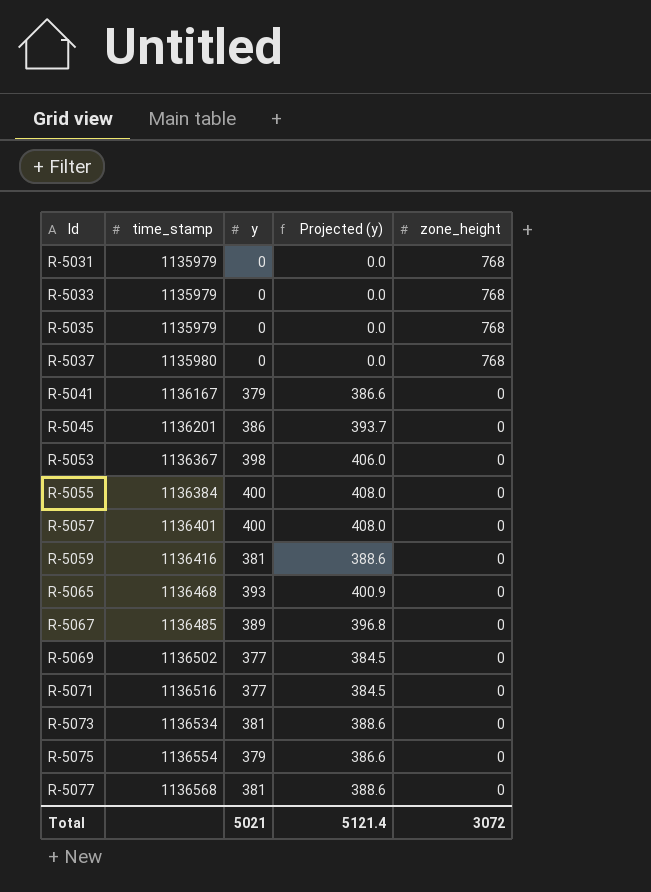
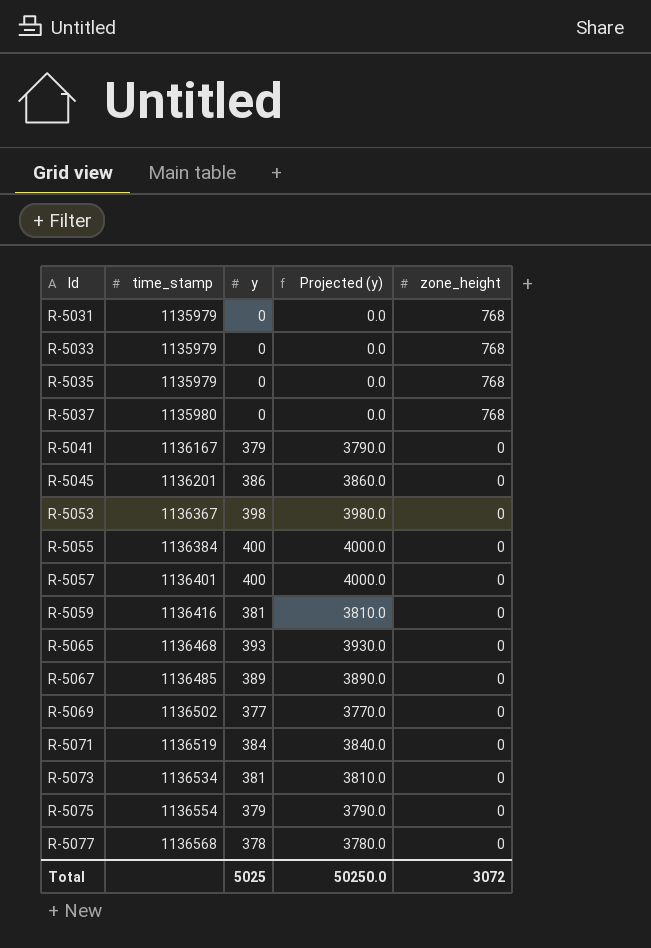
column Projected (y) | formula: [y] * 1.02 -> [y] * 10
R-5071 | time_stamp: 1136516 -> 1136519
R-5071 | y: 377 -> 384
R-5077 | y: 381 -> 378
Total | y: 5021 -> 5025
Total | Projected (y): 5121.4 -> 50250.0

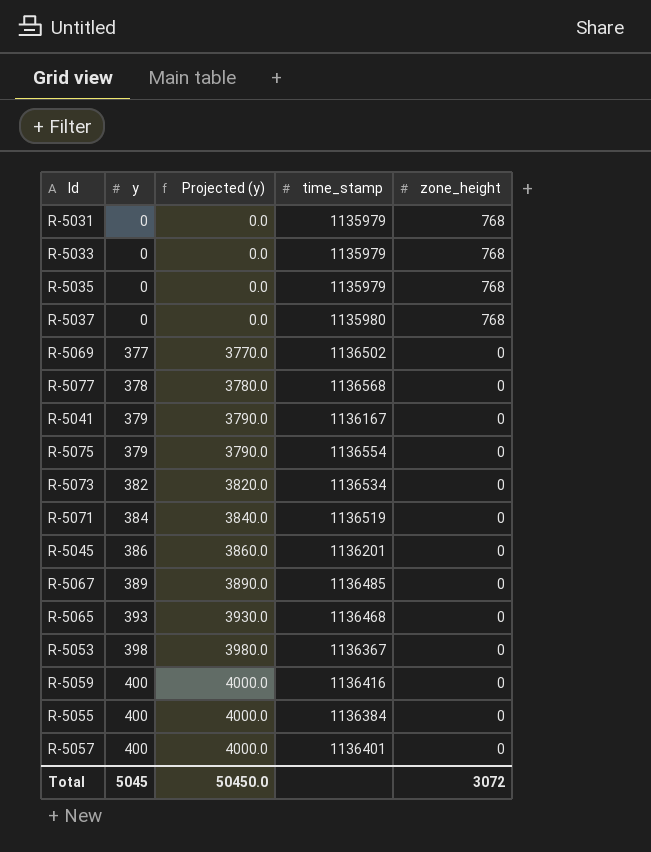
row order: Id ascending -> y ascending
column time_stamp | position: 2 -> 4
R-5073 | y: 381 -> 382
R-5073 | Projected (y): 3810.0 -> 3820.0
R-5059 | y: 381 -> 400
R-5059 | Projected (y): 3810.0 -> 4000.0
Total | y: 5025 -> 5045
Total | Projected (y): 50250.0 -> 50450.0

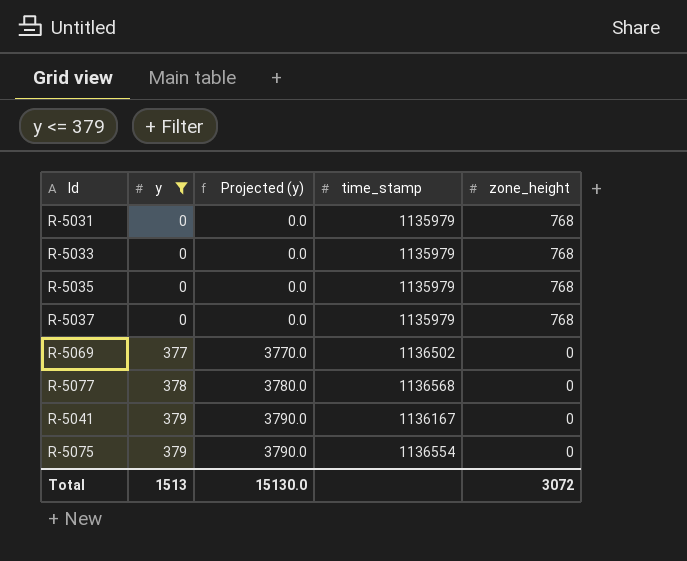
filter: none -> y <= 379
R-5037 | time_stamp: 1135980 -> 1135979
Total | y: 5045 -> 1513
Total | Projected (y): 50450.0 -> 15130.0

